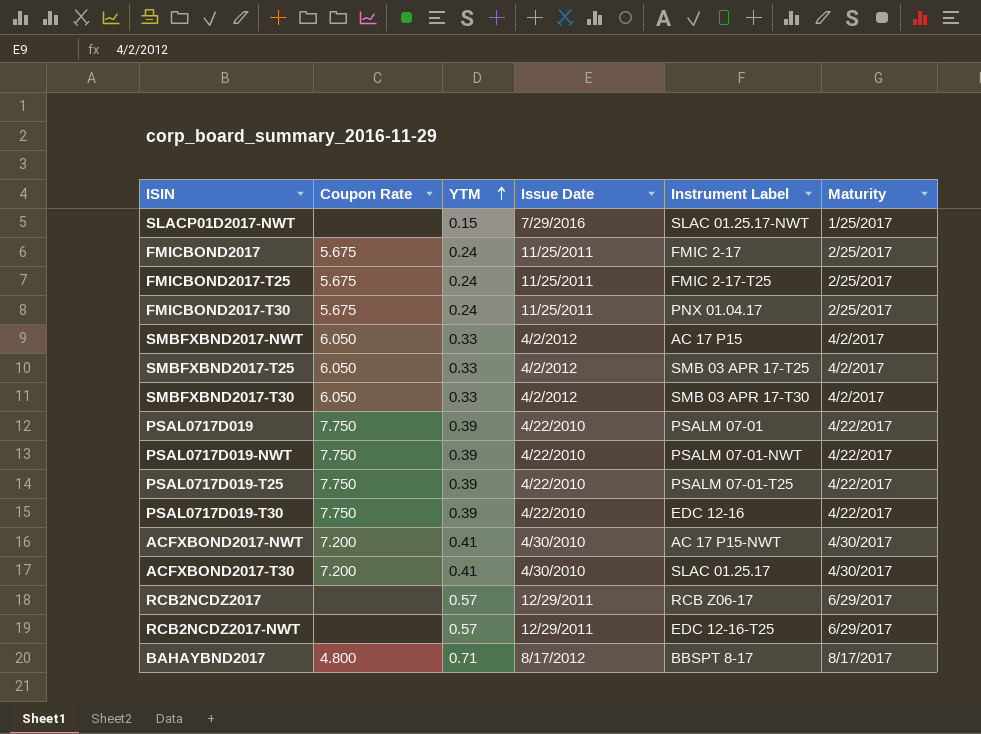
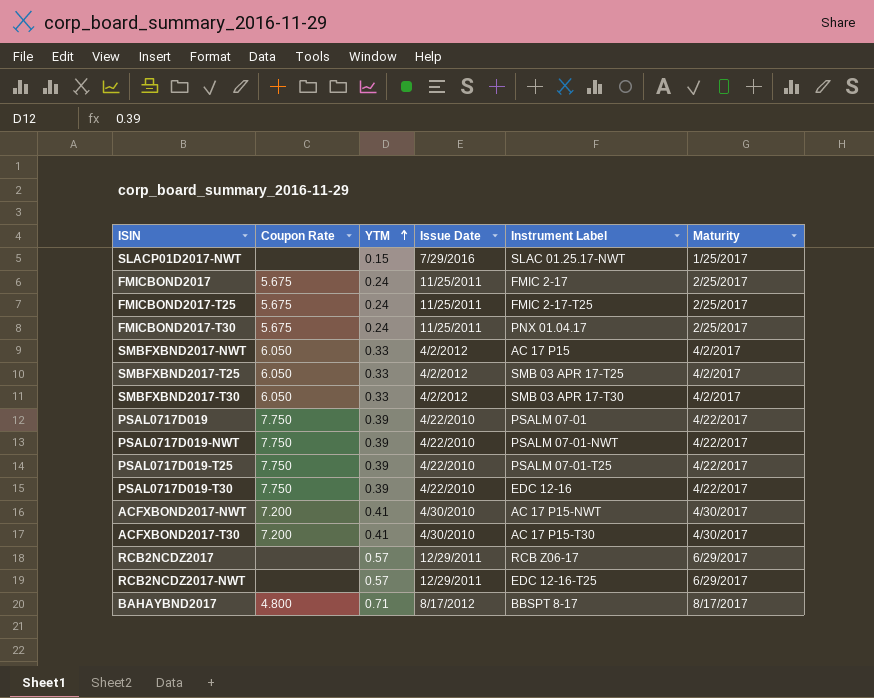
ACFXBOND2017-T30 | Instrument Label: SLAC 01.25.17 -> AC 17 P15-T30

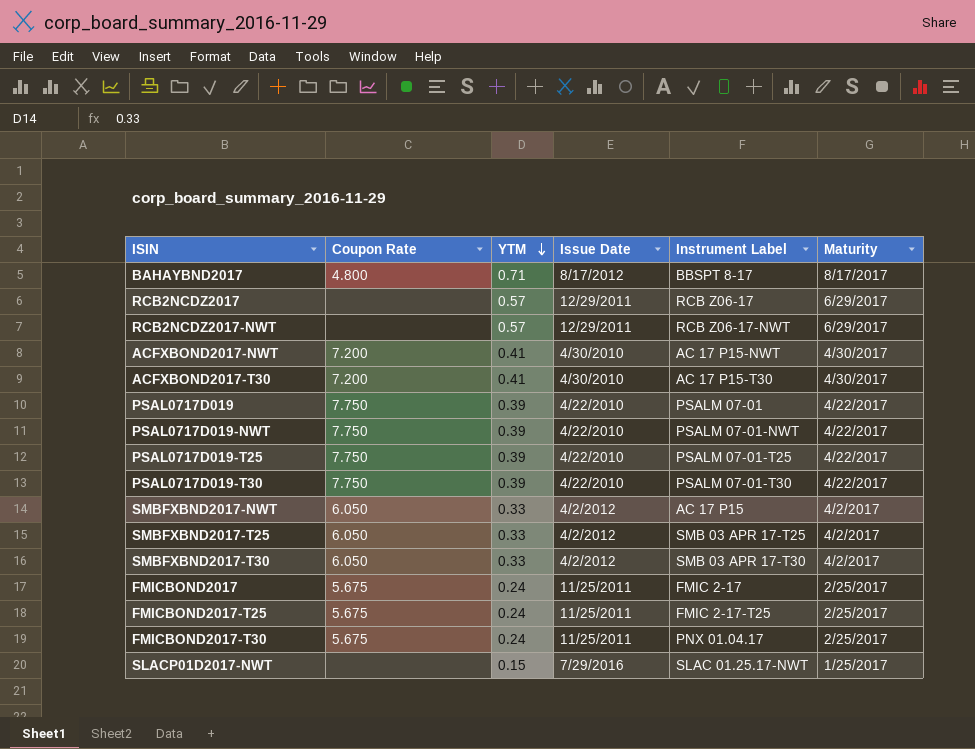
row order: YTM ascending -> YTM descending
RCB2NCDZ2017-NWT | Instrument Label: EDC 12-16-T25 -> RCB Z06-17-NWT
PSAL0717D019-T30 | Instrument Label: EDC 12-16 -> PSALM 07-01-T30

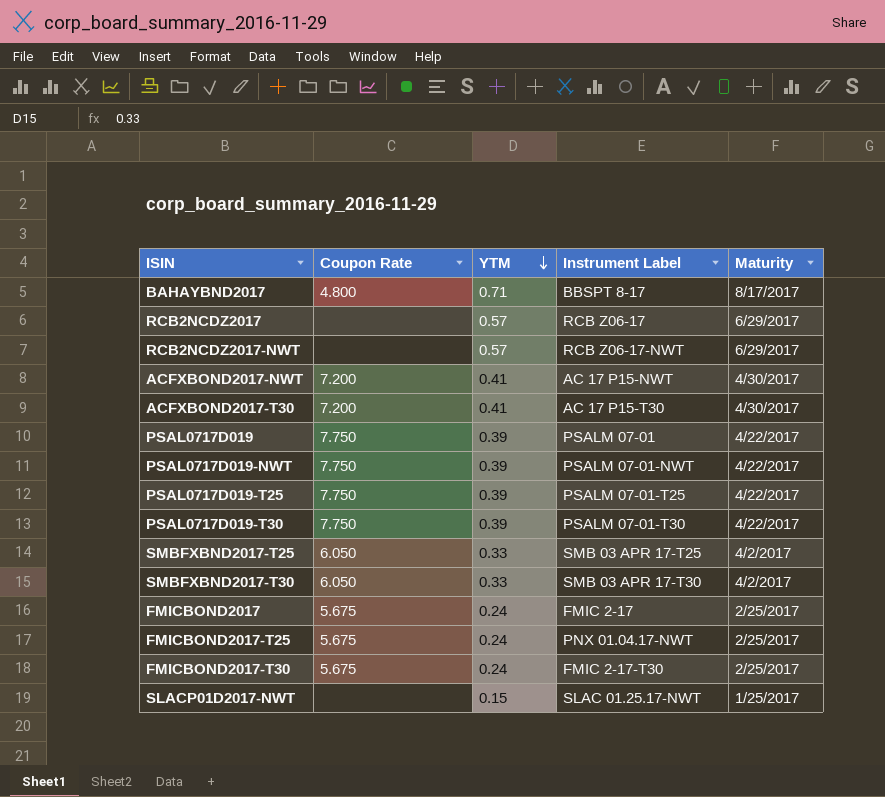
column Issue Date | position: 4 -> none
row SMBFXBND2017-NWT: 6.050 | 0.33 | 4/2/2012 | AC 17 P15 | 4/2/2017 -> none
FMICBOND2017-T25 | Instrument Label: FMIC 2-17-T25 -> PNX 01.04.17-NWT
FMICBOND2017-T30 | Instrument Label: PNX 01.04.17 -> FMIC 2-17-T30

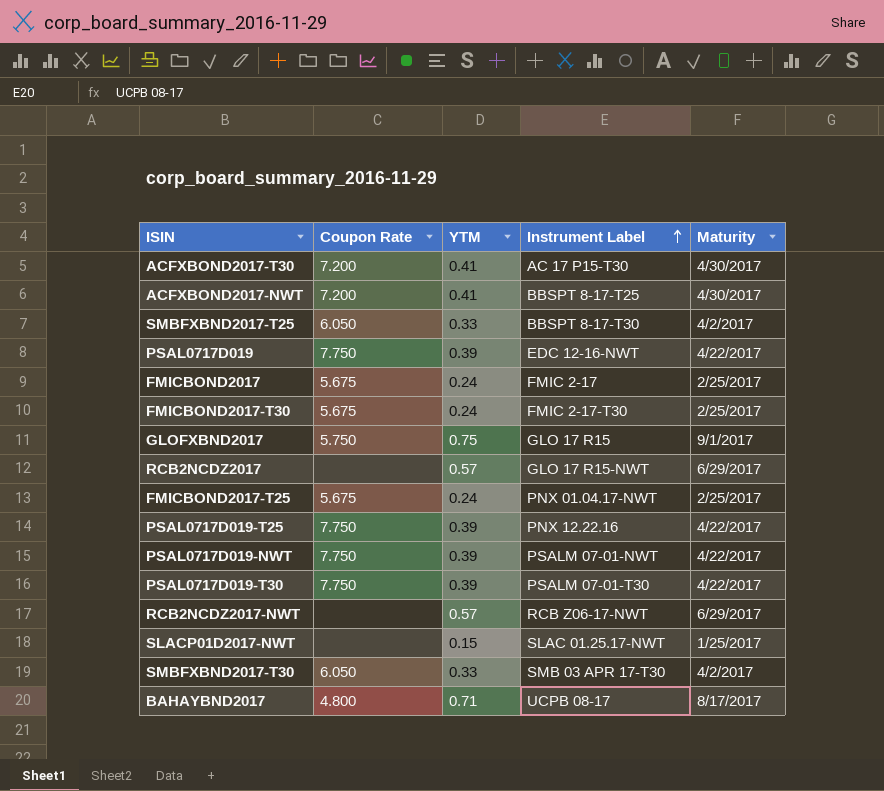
row order: YTM descending -> Instrument Label ascending
ACFXBOND2017-NWT | Instrument Label: AC 17 P15-NWT -> BBSPT 8-17-T25
SMBFXBND2017-T25 | Instrument Label: SMB 03 APR 17-T25 -> BBSPT 8-17-T30
PSAL0717D019 | Instrument Label: PSALM 07-01 -> EDC 12-16-NWT
row GLOFXBND2017: none -> 5.750 | 0.75 | GLO 17 R15 | 9/1/2017
RCB2NCDZ2017 | Instrument Label: RCB Z06-17 -> GLO 17 R15-NWT
PSAL0717D019-T25 | Instrument Label: PSALM 07-01-T25 -> PNX 12.22.16
BAHAYBND2017 | Instrument Label: BBSPT 8-17 -> UCPB 08-17

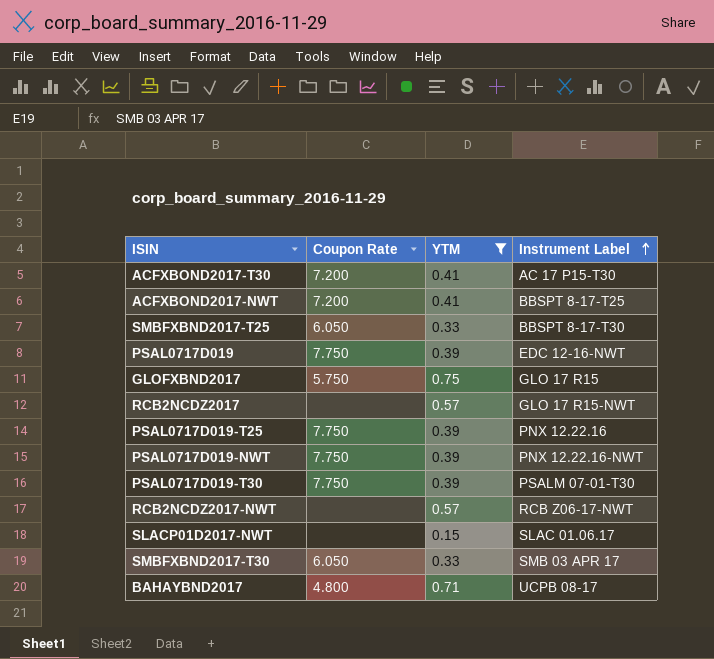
filter: none -> YTM != 0.24
column Maturity | position: 5 -> none
PSAL0717D019-NWT | Instrument Label: PSALM 07-01-NWT -> PNX 12.22.16-NWT
SLACP01D2017-NWT | Instrument Label: SLAC 01.25.17-NWT -> SLAC 01.06.17
SMBFXBND2017-T30 | Instrument Label: SMB 03 APR 17-T30 -> SMB 03 APR 17

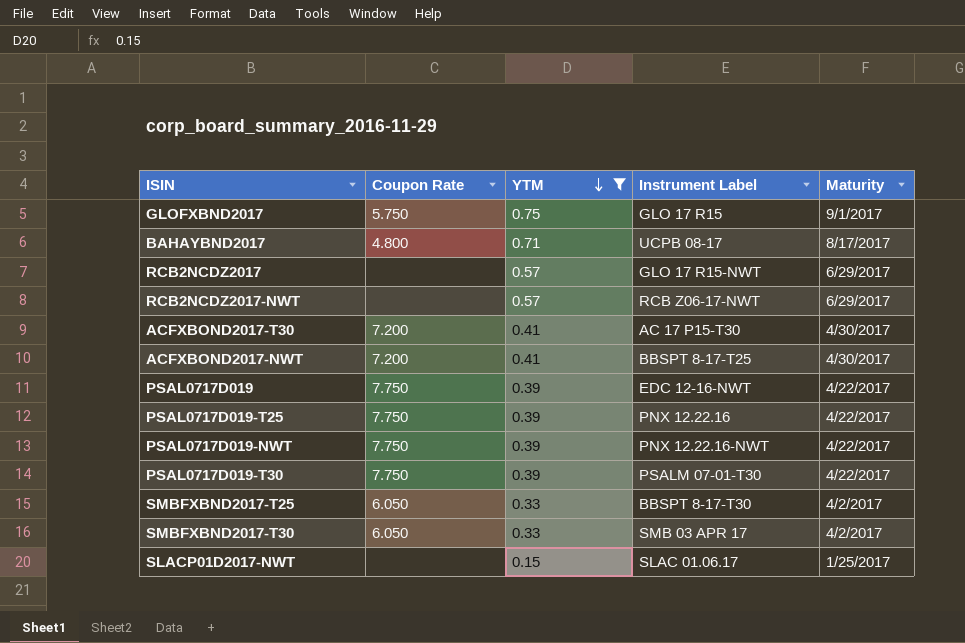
row order: Instrument Label ascending -> YTM descending
column Maturity | position: none -> 5

